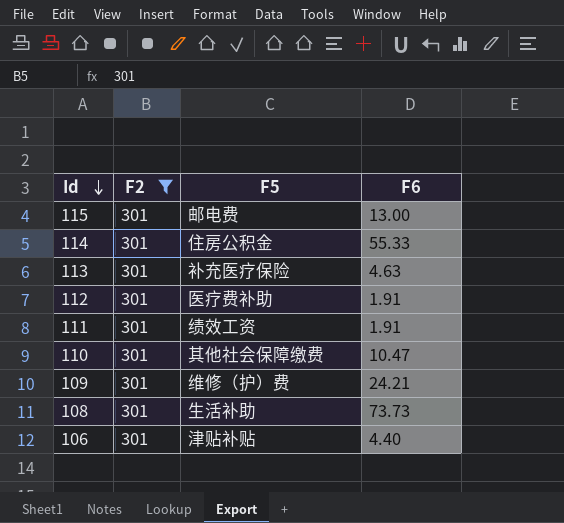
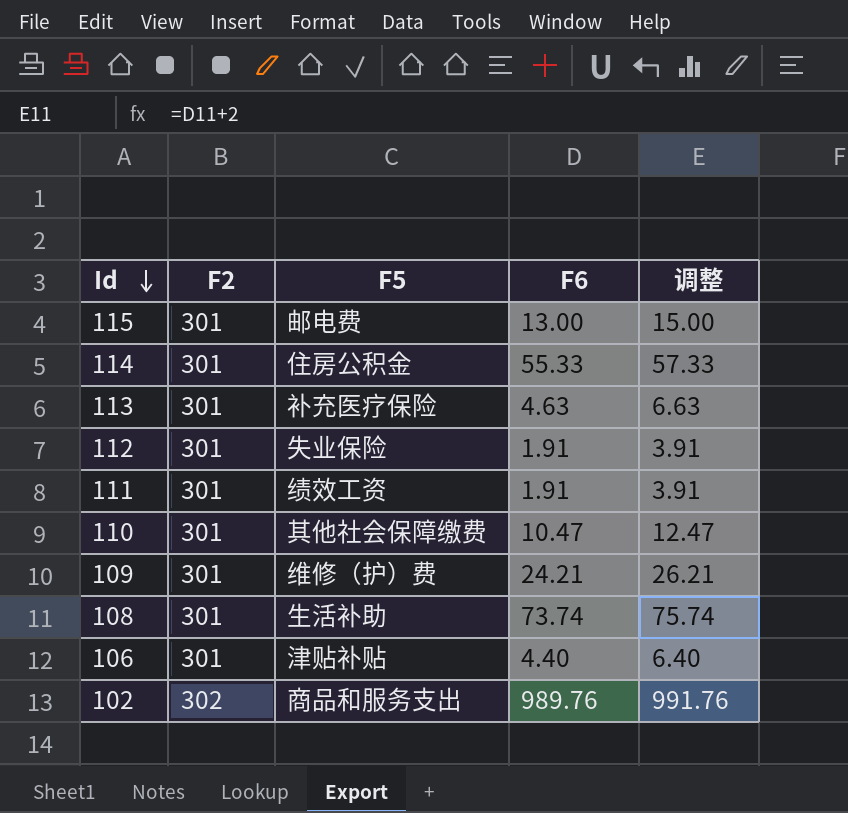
filter: F2 = 301 -> none
column 调整 | formula: none -> [F6] + 2
112 | F5: 医疗费补助 -> 失业保险
108 | F6: 73.73 -> 73.74

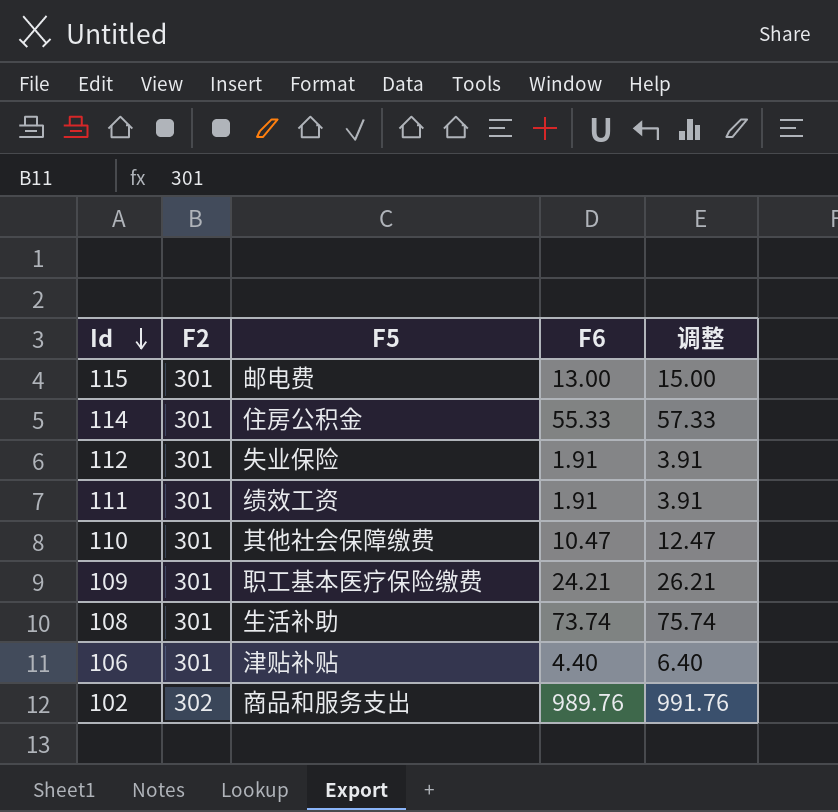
row 113: 301 | 补充医疗保险 | 4.63 | 6.63 -> none
109 | F5: 维修（护）费 -> 职工基本医疗保险缴费

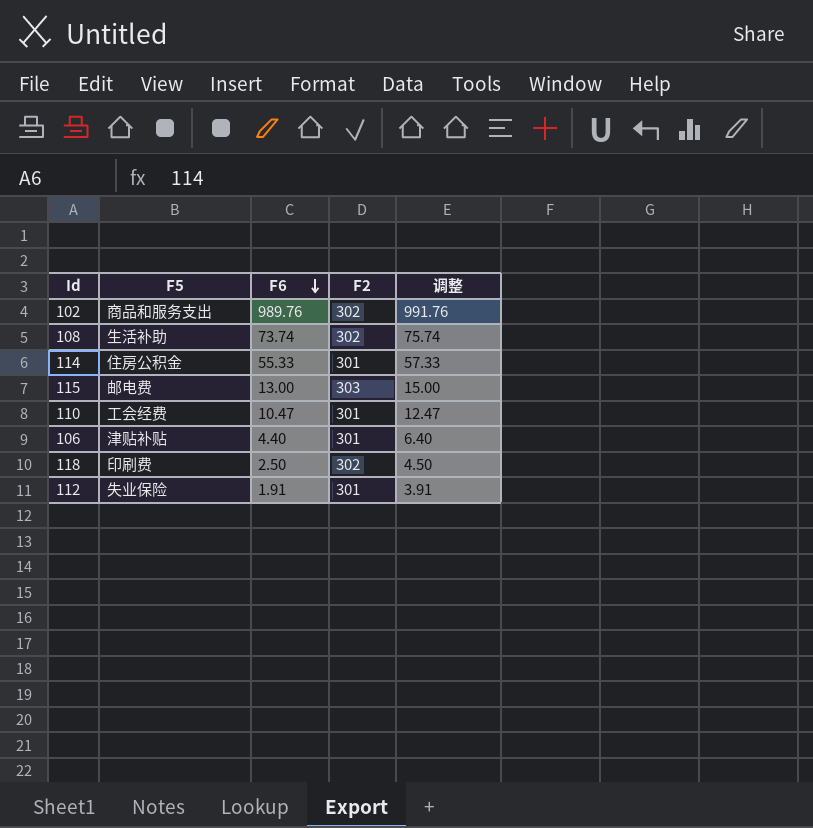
row order: Id descending -> F6 descending
column F2 | position: 2 -> 4
row 111: 301 | 绩效工资 | 1.91 | 3.91 -> none
row 109: 301 | 职工基本医疗保险缴费 | 24.21 | 26.21 -> none
108 | F2: 301 -> 302
115 | F2: 301 -> 303
110 | F5: 其他社会保障缴费 -> 工会经费
row 118: none -> 印刷费 | 2.50 | 302 | 4.50

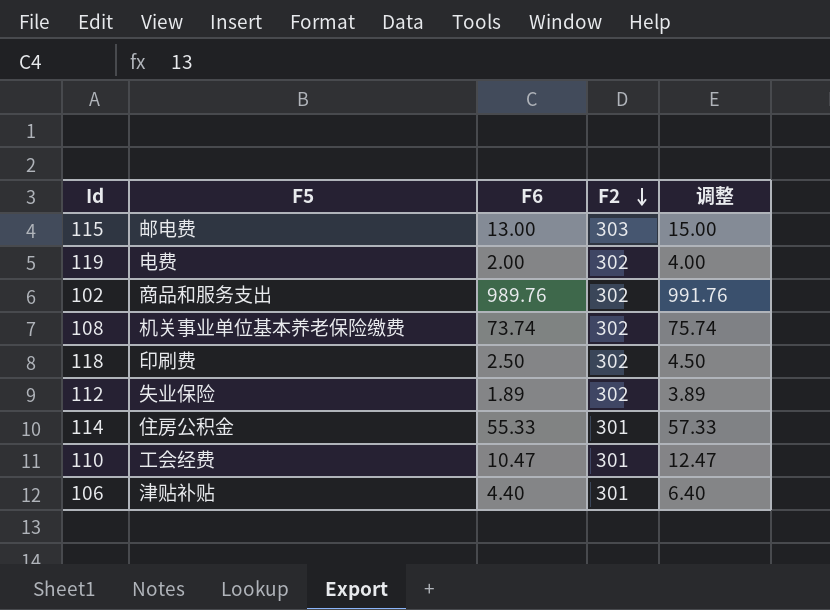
row order: F6 descending -> F2 descending
row 119: none -> 电费 | 2.00 | 302 | 4.00
108 | F5: 生活补助 -> 机关事业单位基本养老保险缴费
112 | F6: 1.91 -> 1.89
112 | F2: 301 -> 302
112 | 调整: 3.91 -> 3.89

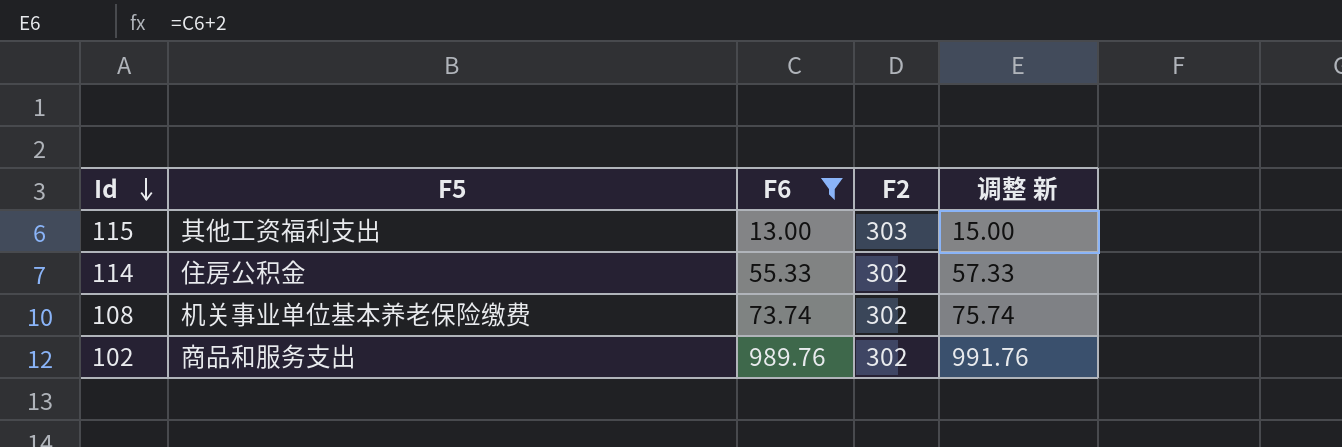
filter: none -> F6 >= 13.00
row order: F2 descending -> Id descending
column name: 调整 -> 调整 新
115 | F5: 邮电费 -> 其他工资福利支出
114 | F2: 301 -> 302

